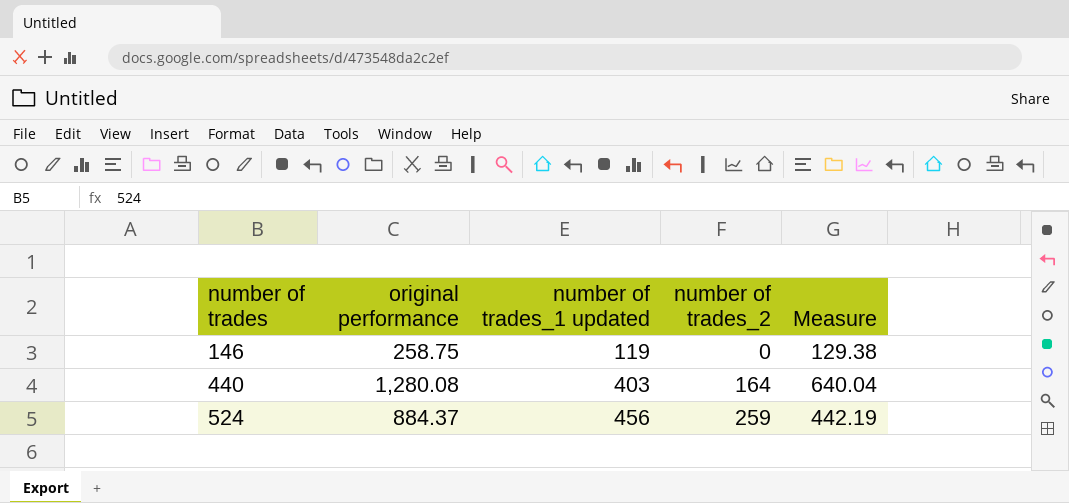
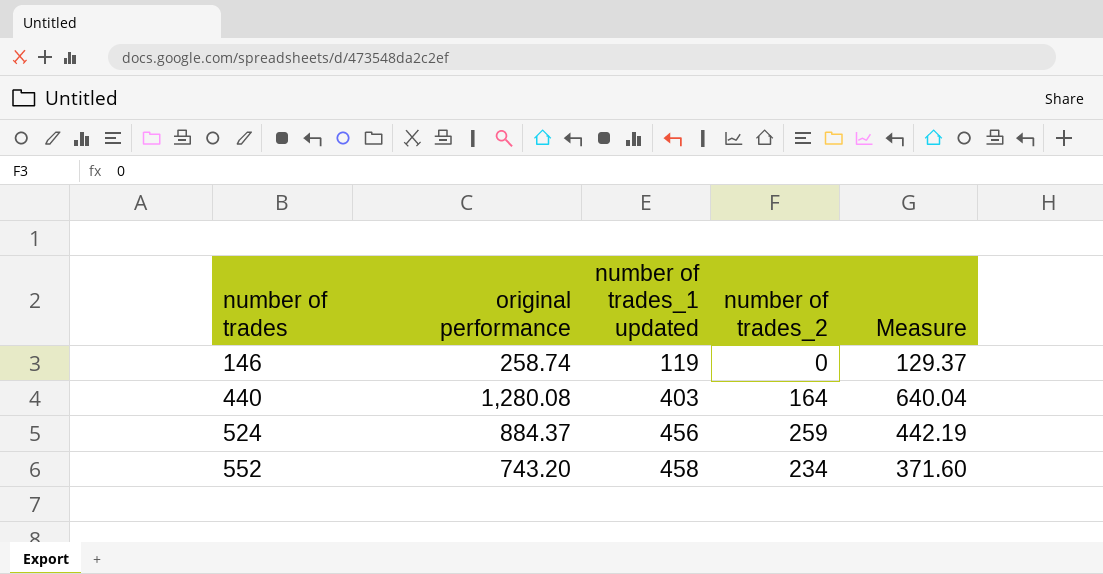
146 | original performance: 258.75 -> 258.74
146 | Measure: 129.38 -> 129.37
row 552: none -> 743.20 | 458 | 234 | 371.60

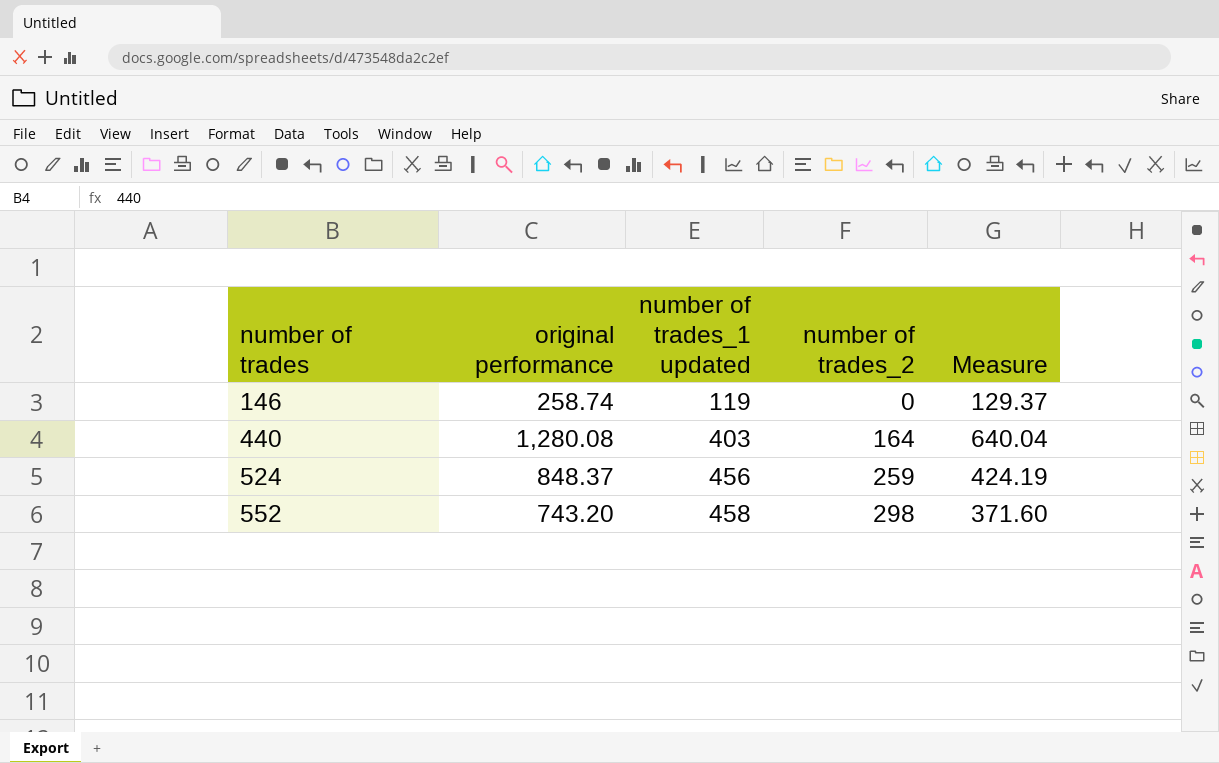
524 | original performance: 884.37 -> 848.37
524 | Measure: 442.19 -> 424.19
552 | number of trades_2: 234 -> 298

